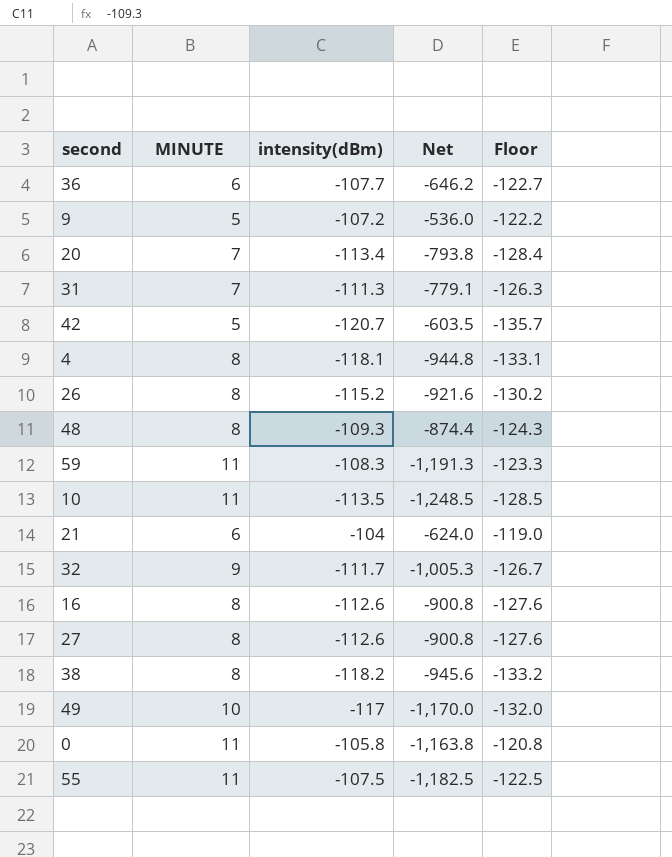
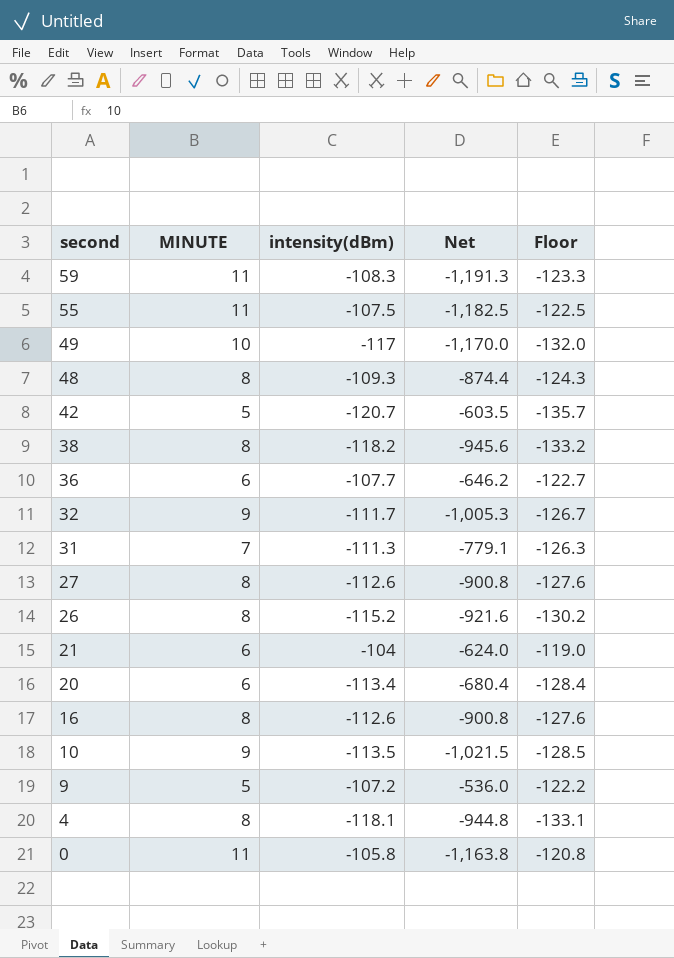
row order: none -> second descending
20 | MINUTE: 7 -> 6
20 | Net: -793.8 -> -680.4
10 | MINUTE: 11 -> 9
10 | Net: -1,248.5 -> -1,021.5

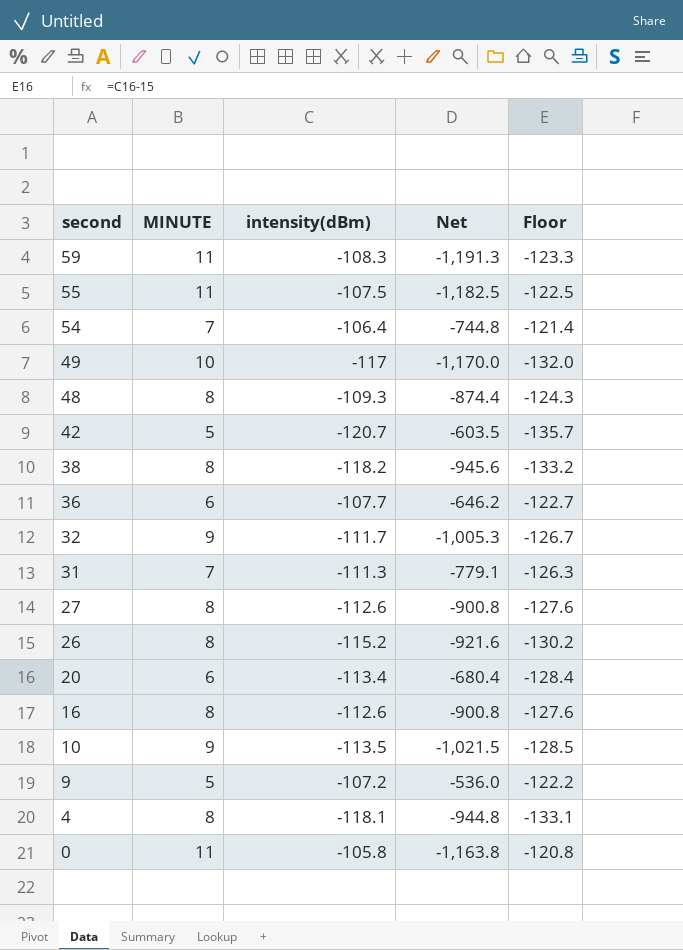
row 21: 6 | -104 | -624.0 | -119.0 -> none
row 54: none -> 7 | -106.4 | -744.8 | -121.4

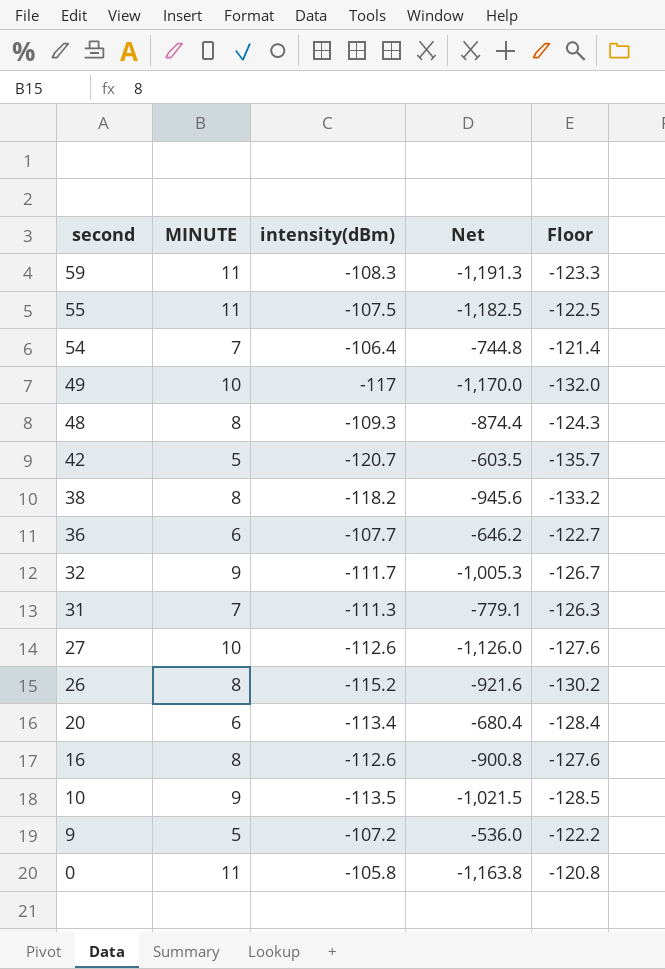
row 4: 8 | -118.1 | -944.8 | -133.1 -> none
27 | MINUTE: 8 -> 10
27 | Net: -900.8 -> -1,126.0

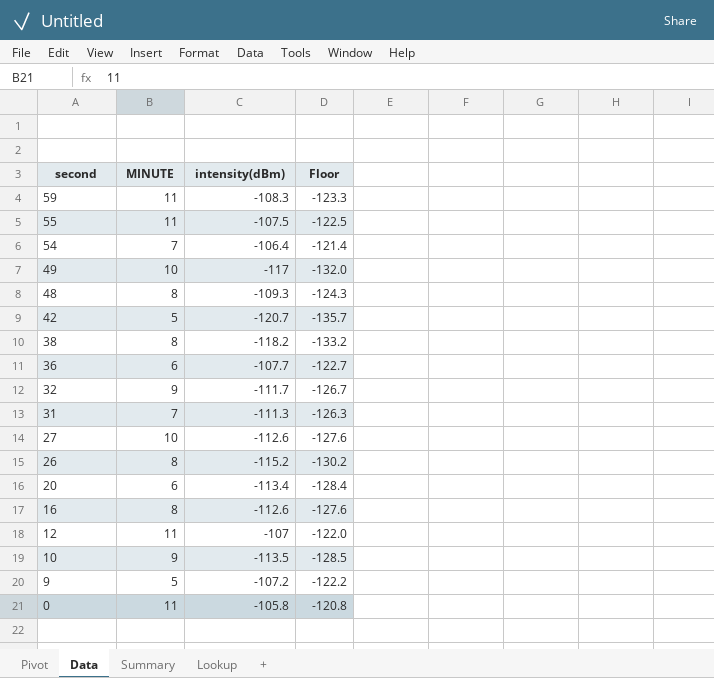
column Net | formula: [MINUTE] * [intensity(dBm)] -> none
row 12: none -> 11 | -107 | -122.0

